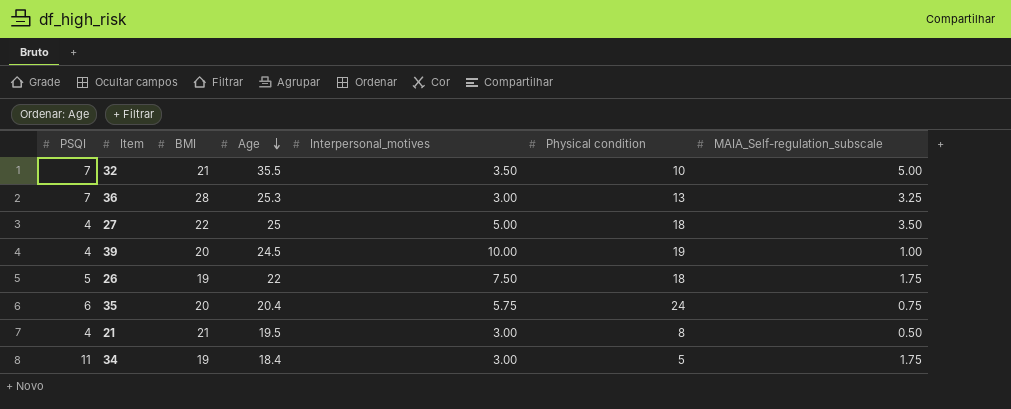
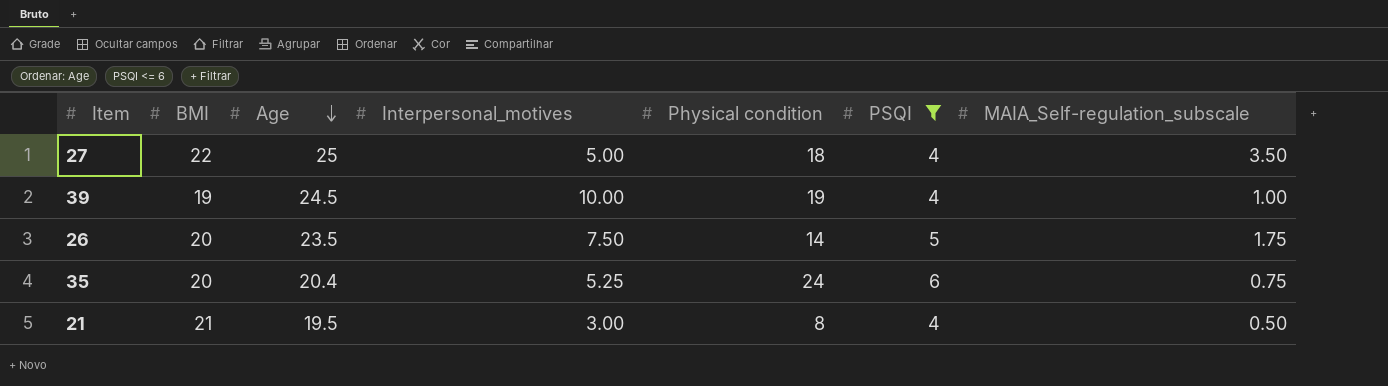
filter: none -> PSQI <= 6
column PSQI | position: 1 -> 6
39 | BMI: 20 -> 19
26 | BMI: 19 -> 20
26 | Age: 22 -> 23.5
26 | Physical condition: 18 -> 14
35 | Interpersonal_motives: 5.75 -> 5.25

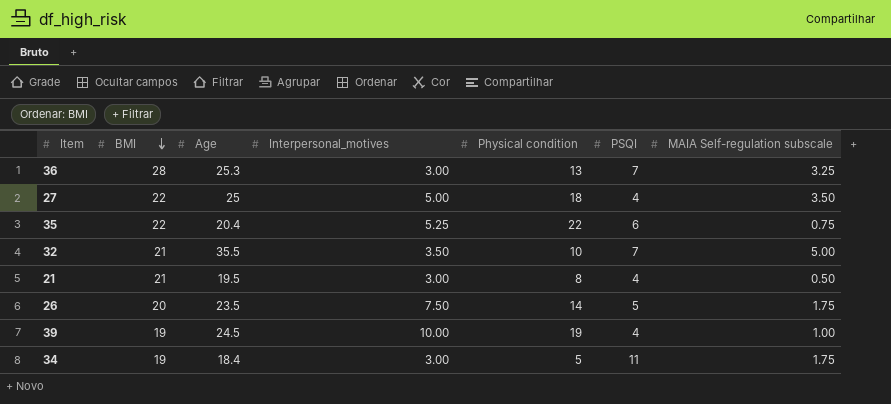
filter: PSQI <= 6 -> none
row order: Age descending -> BMI descending
column name: MAIA_Self-regulation_subscale -> MAIA Self-regulation subscale
35 | BMI: 20 -> 22
35 | Physical condition: 24 -> 22

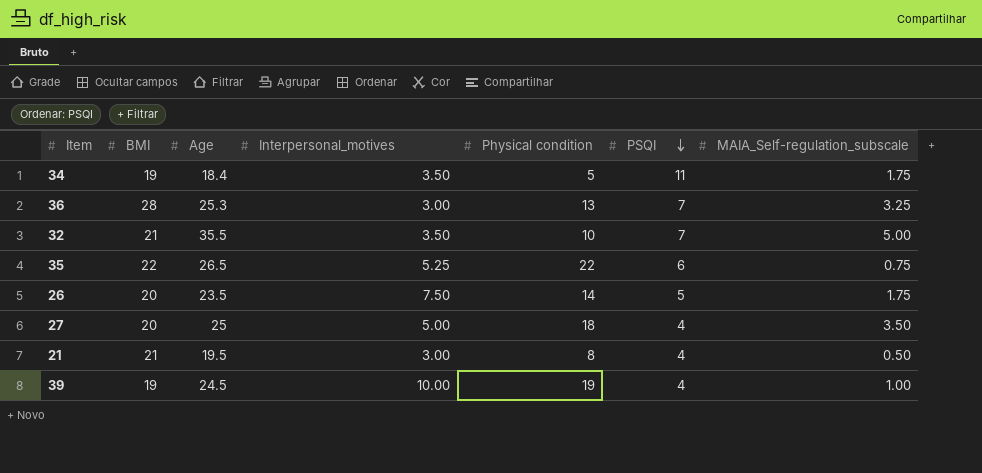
row order: BMI descending -> PSQI descending
column name: MAIA Self-regulation subscale -> MAIA_Self-regulation_subscale
34 | Interpersonal_motives: 3.00 -> 3.50
35 | Age: 20.4 -> 26.5
27 | BMI: 22 -> 20

